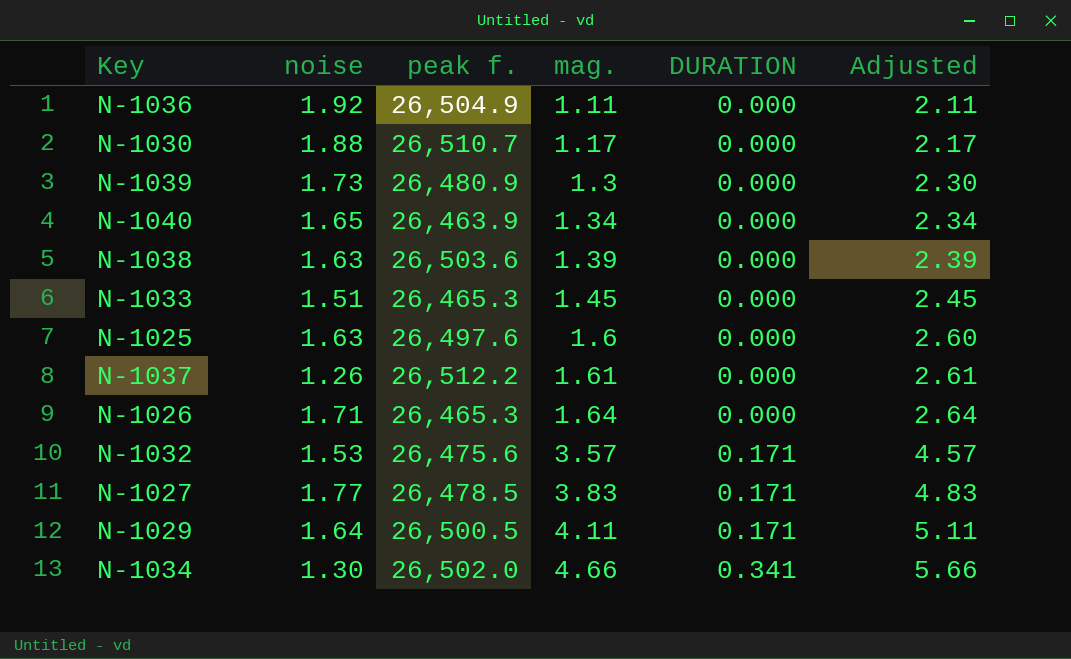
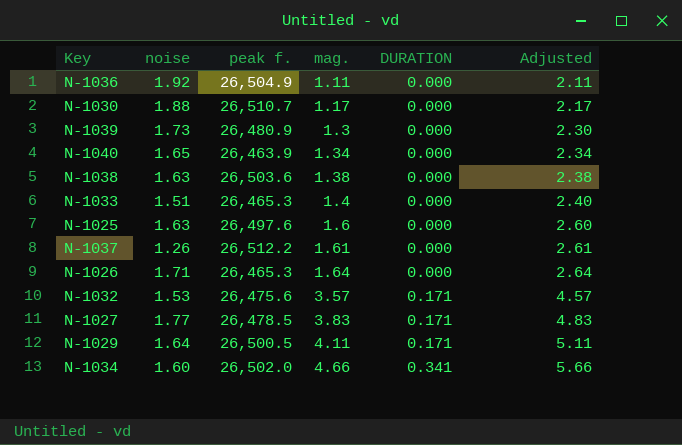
N-1038 | mag.: 1.39 -> 1.38
N-1038 | Adjusted: 2.39 -> 2.38
N-1033 | mag.: 1.45 -> 1.4
N-1033 | Adjusted: 2.45 -> 2.40
N-1034 | noise: 1.30 -> 1.60

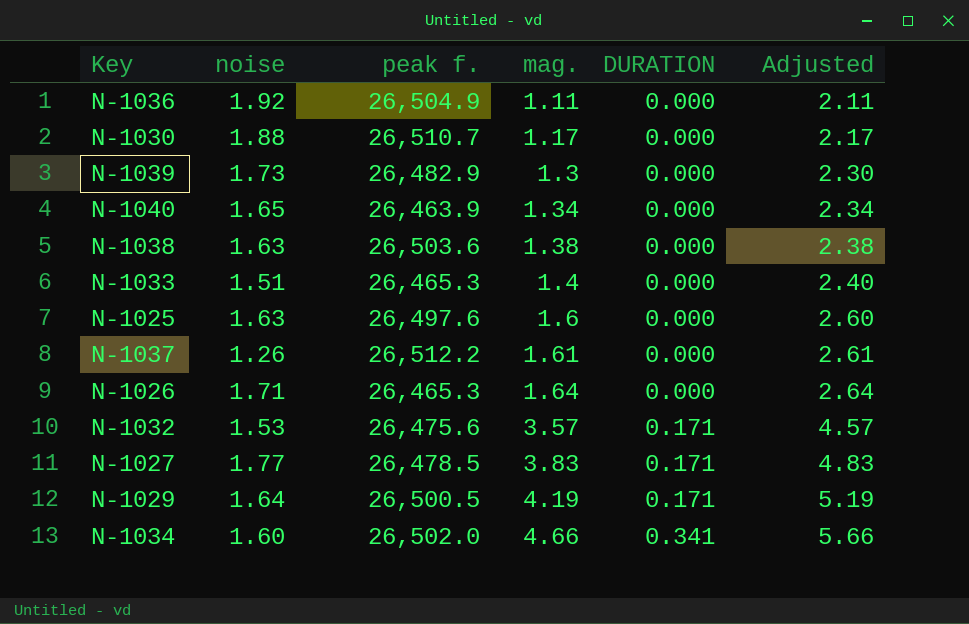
N-1039 | peak f.: 26,480.9 -> 26,482.9
N-1029 | mag.: 4.11 -> 4.19
N-1029 | Adjusted: 5.11 -> 5.19

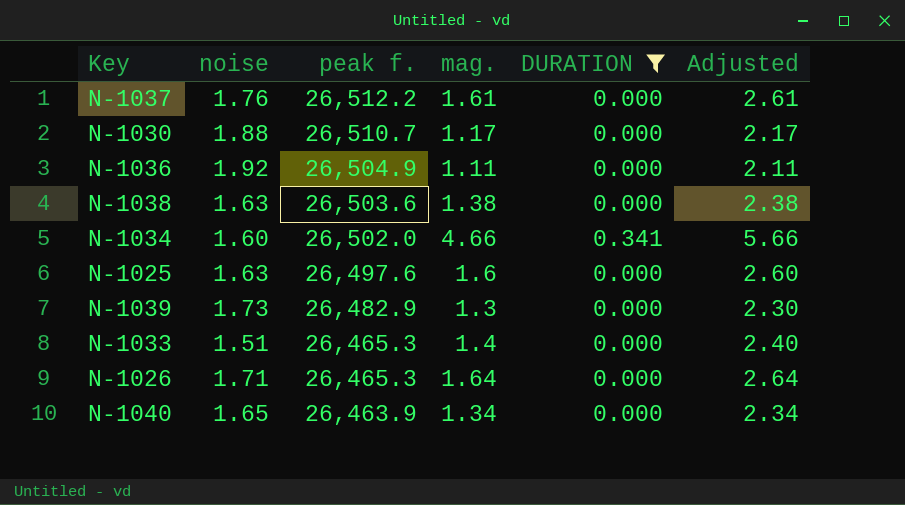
filter: none -> DURATION != 0.171
row order: mag. ascending -> peak f. descending
N-1037 | noise: 1.26 -> 1.76

